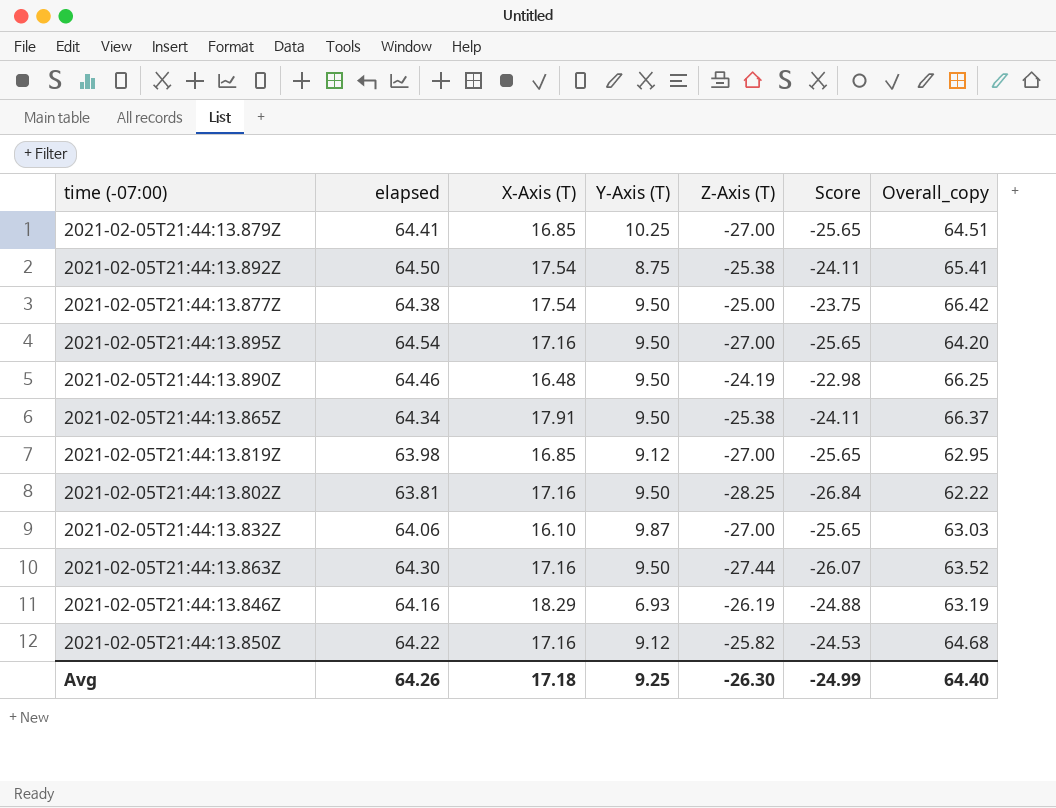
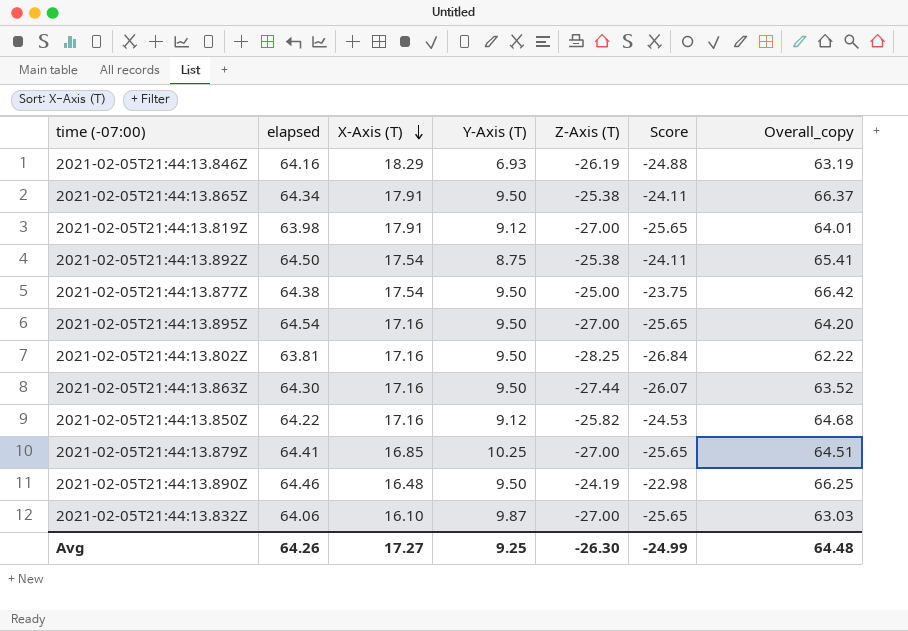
row order: none -> X-Axis (T) descending
2021-02-05T21:44:13.819Z | X-Axis (T): 16.85 -> 17.91
2021-02-05T21:44:13.819Z | Overall_copy: 62.95 -> 64.01
Avg | X-Axis (T): 17.18 -> 17.27
Avg | Overall_copy: 64.40 -> 64.48

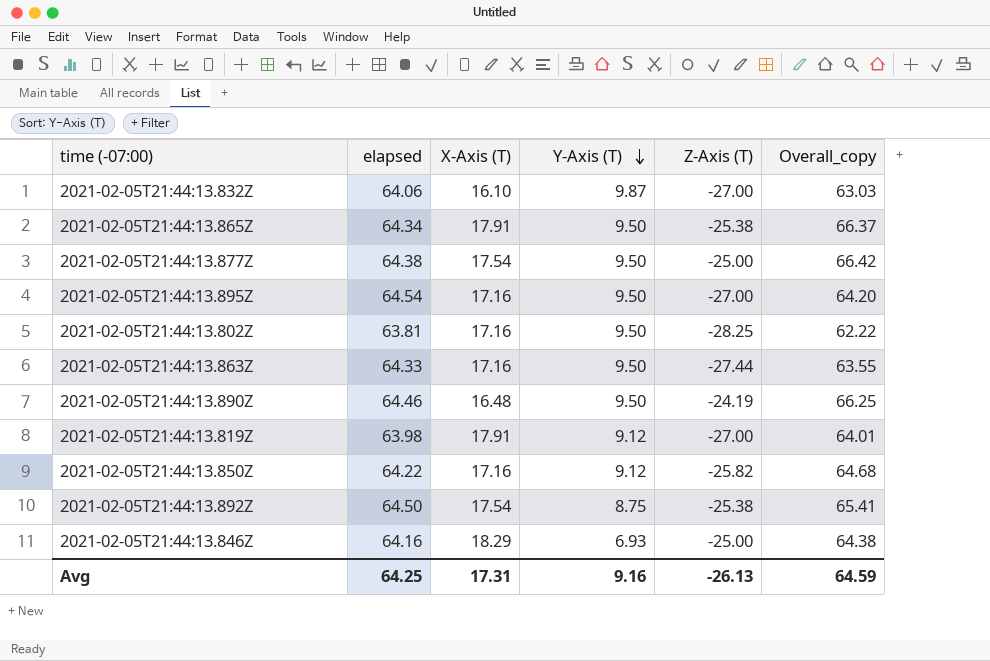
row order: X-Axis (T) descending -> Y-Axis (T) descending
column Score | formula: [Z-Axis (T)] * 0.95 -> none
row 2021-02-05T21:44:13.879Z: 64.41 | 16.85 | 10.25 | -27.00 | -25.65 | 64.51 -> none
2021-02-05T21:44:13.863Z | elapsed: 64.30 -> 64.33
2021-02-05T21:44:13.863Z | Overall_copy: 63.52 -> 63.55
2021-02-05T21:44:13.846Z | Z-Axis (T): -26.19 -> -25.00
2021-02-05T21:44:13.846Z | Overall_copy: 63.19 -> 64.38
Avg | elapsed: 64.26 -> 64.25
Avg | X-Axis (T): 17.27 -> 17.31
Avg | Y-Axis (T): 9.25 -> 9.16
Avg | Z-Axis (T): -26.30 -> -26.13
Avg | Overall_copy: 64.48 -> 64.59

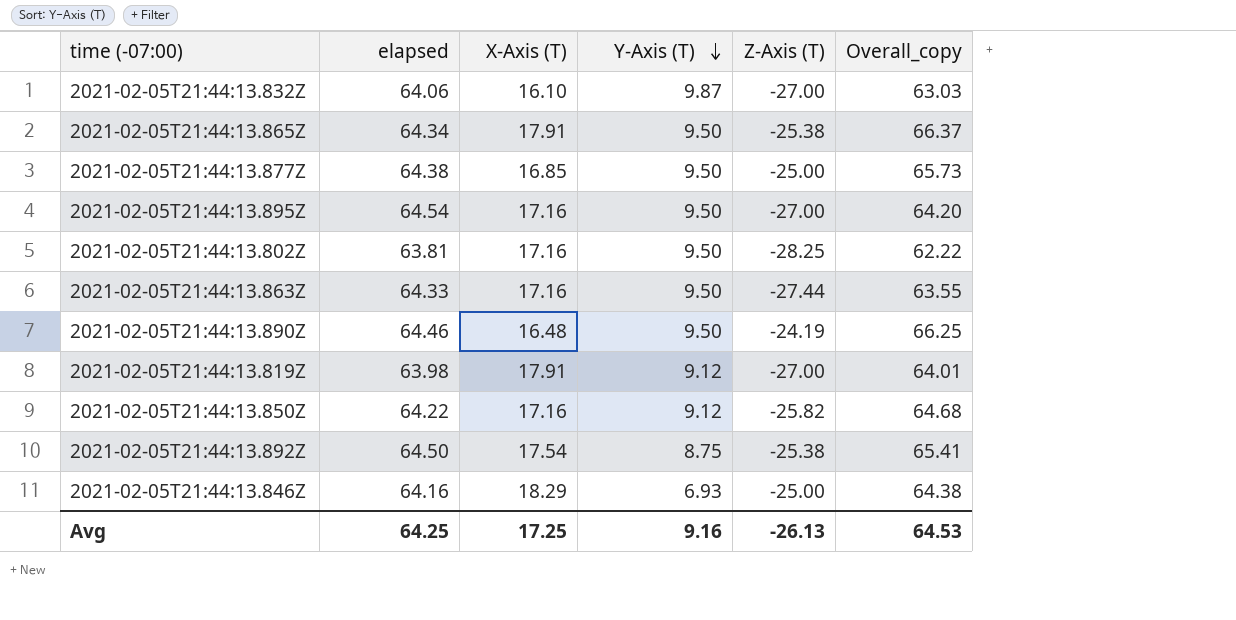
2021-02-05T21:44:13.877Z | X-Axis (T): 17.54 -> 16.85
2021-02-05T21:44:13.877Z | Overall_copy: 66.42 -> 65.73
Avg | X-Axis (T): 17.31 -> 17.25
Avg | Overall_copy: 64.59 -> 64.53

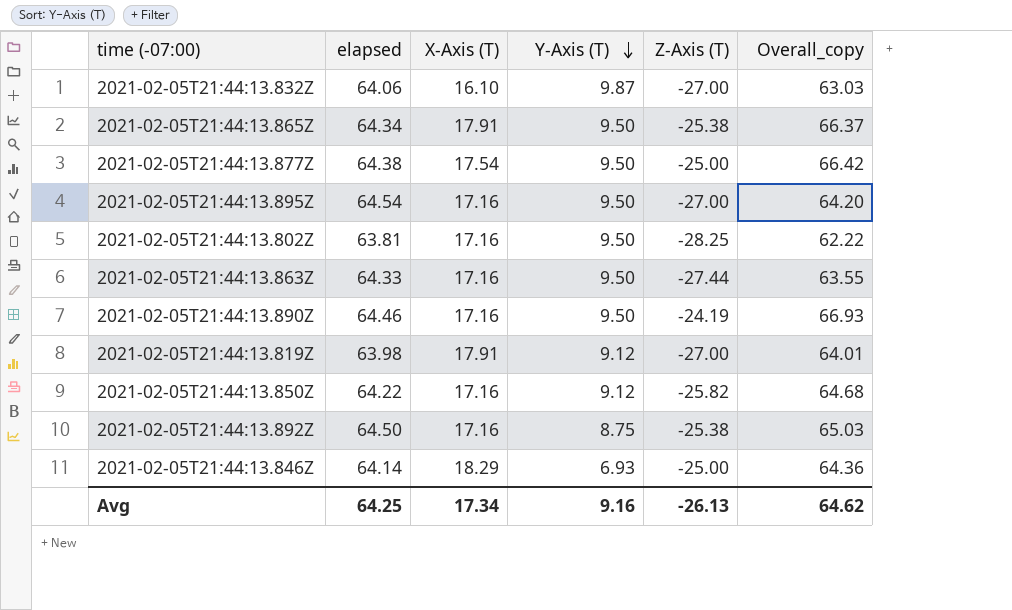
2021-02-05T21:44:13.877Z | X-Axis (T): 16.85 -> 17.54
2021-02-05T21:44:13.877Z | Overall_copy: 65.73 -> 66.42
2021-02-05T21:44:13.890Z | X-Axis (T): 16.48 -> 17.16
2021-02-05T21:44:13.890Z | Overall_copy: 66.25 -> 66.93
2021-02-05T21:44:13.892Z | X-Axis (T): 17.54 -> 17.16
2021-02-05T21:44:13.892Z | Overall_copy: 65.41 -> 65.03
2021-02-05T21:44:13.846Z | elapsed: 64.16 -> 64.14
2021-02-05T21:44:13.846Z | Overall_copy: 64.38 -> 64.36
Avg | X-Axis (T): 17.25 -> 17.34
Avg | Overall_copy: 64.53 -> 64.62

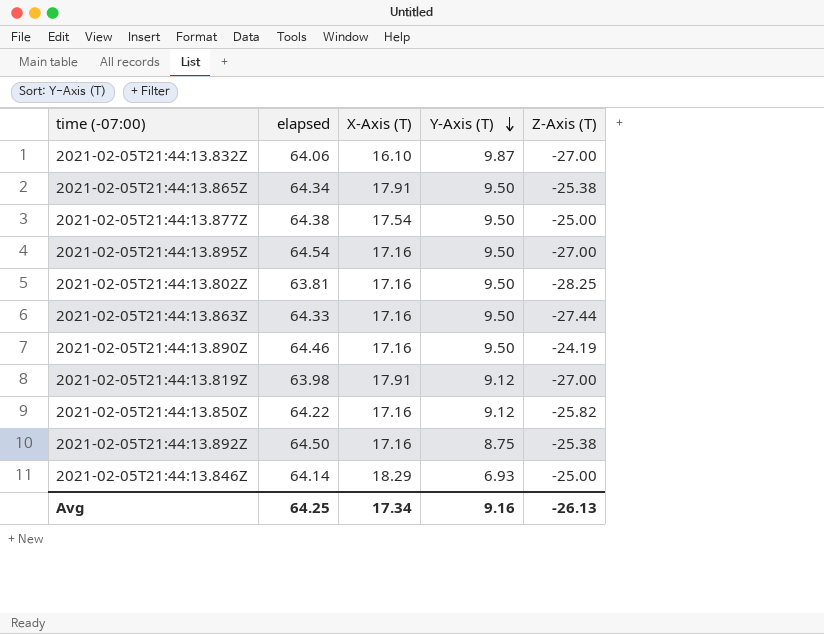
column Overall_copy | formula: [elapsed] + [X-Axis (T)] + [Y-Axis (T)] + [Z-Axis (T)] -> none

